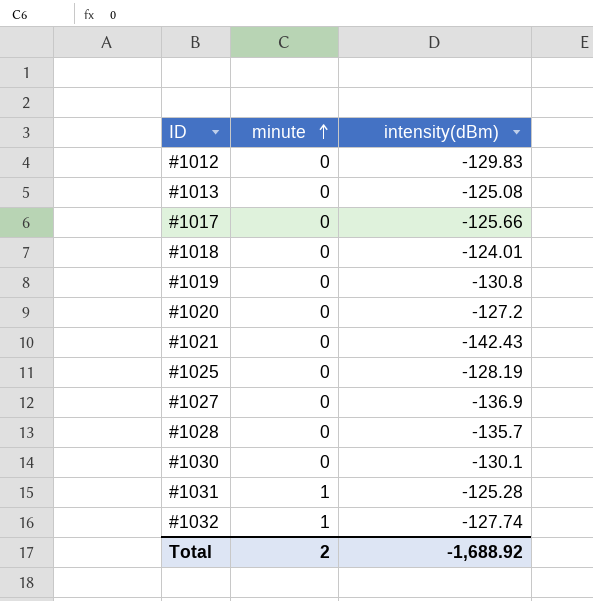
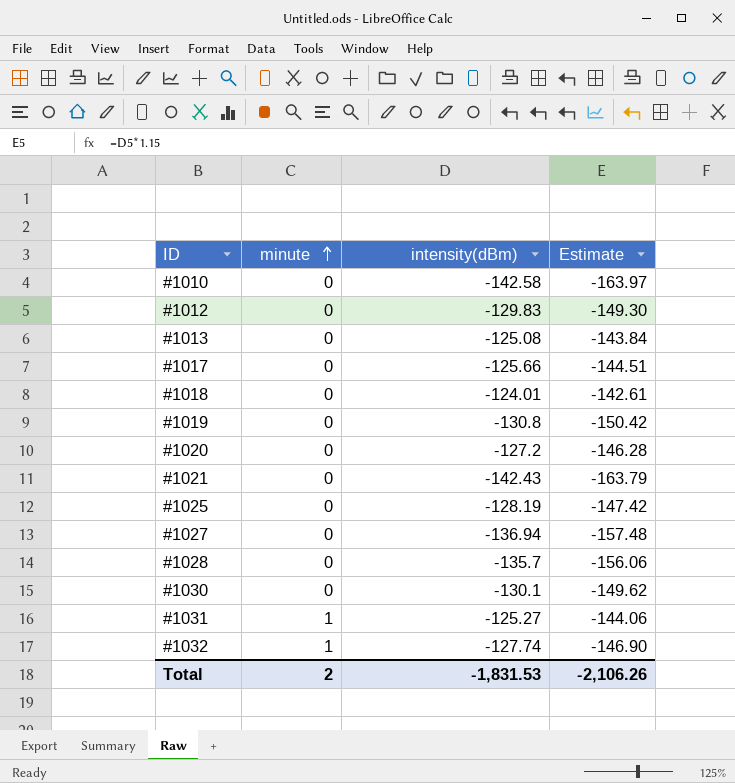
column Estimate | formula: none -> [intensity(dBm)] * 1.15
row #1010: none -> 0 | -142.58 | -163.97
#1027 | intensity(dBm): -136.9 -> -136.94
#1031 | intensity(dBm): -125.28 -> -125.27
Total | intensity(dBm): -1,688.92 -> -1,831.53

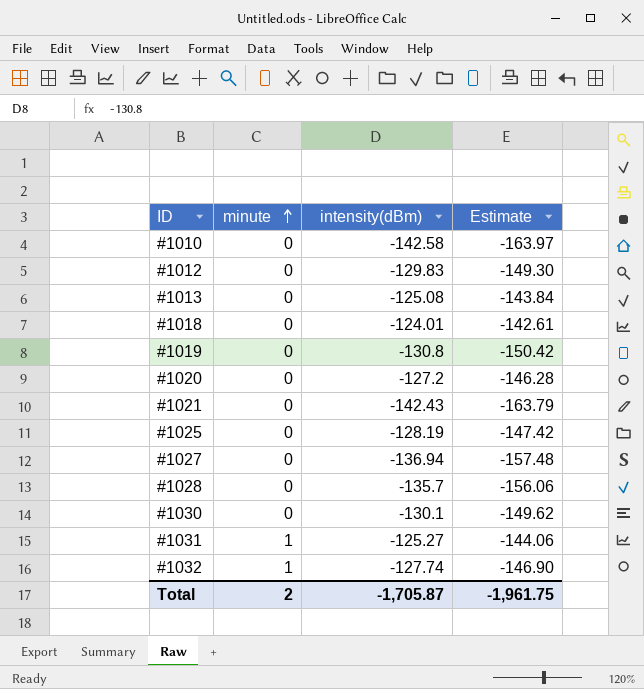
row #1017: 0 | -125.66 | -144.51 -> none
Total | intensity(dBm): -1,831.53 -> -1,705.87
Total | Estimate: -2,106.26 -> -1,961.75

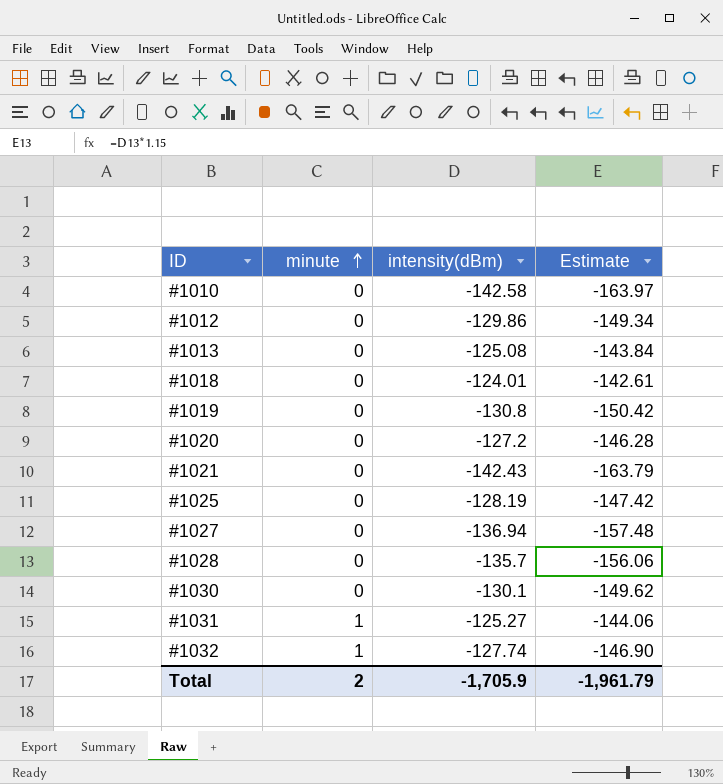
#1012 | intensity(dBm): -129.83 -> -129.86
#1012 | Estimate: -149.30 -> -149.34
Total | intensity(dBm): -1,705.87 -> -1,705.9
Total | Estimate: -1,961.75 -> -1,961.79

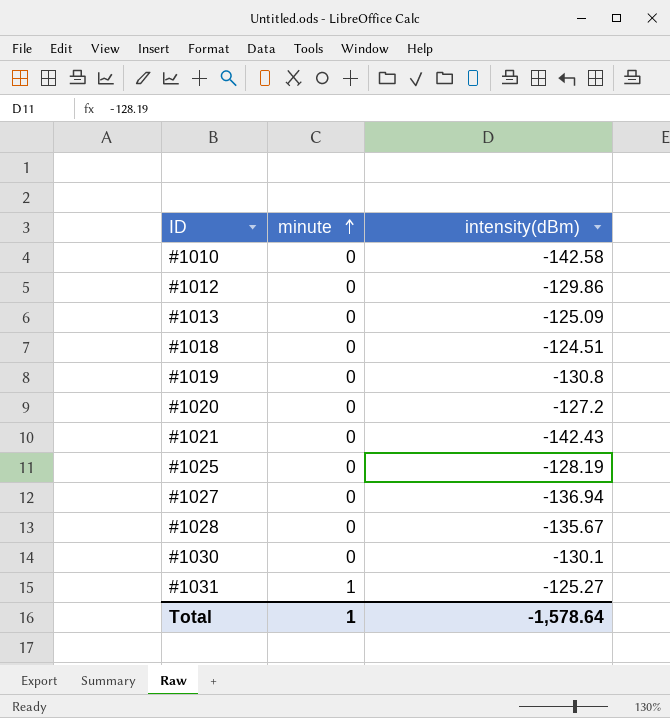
column Estimate | formula: [intensity(dBm)] * 1.15 -> none
row #1032: 1 | -127.74 | -146.90 -> none
#1013 | intensity(dBm): -125.08 -> -125.09
#1018 | intensity(dBm): -124.01 -> -124.51
#1028 | intensity(dBm): -135.7 -> -135.67
Total | minute: 2 -> 1
Total | intensity(dBm): -1,705.9 -> -1,578.64

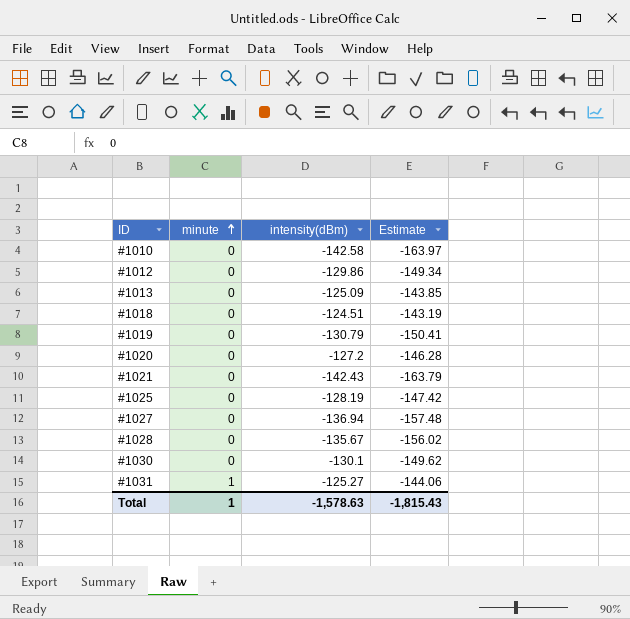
column Estimate | formula: none -> [intensity(dBm)] * 1.15
#1019 | intensity(dBm): -130.8 -> -130.79
Total | intensity(dBm): -1,578.64 -> -1,578.63

